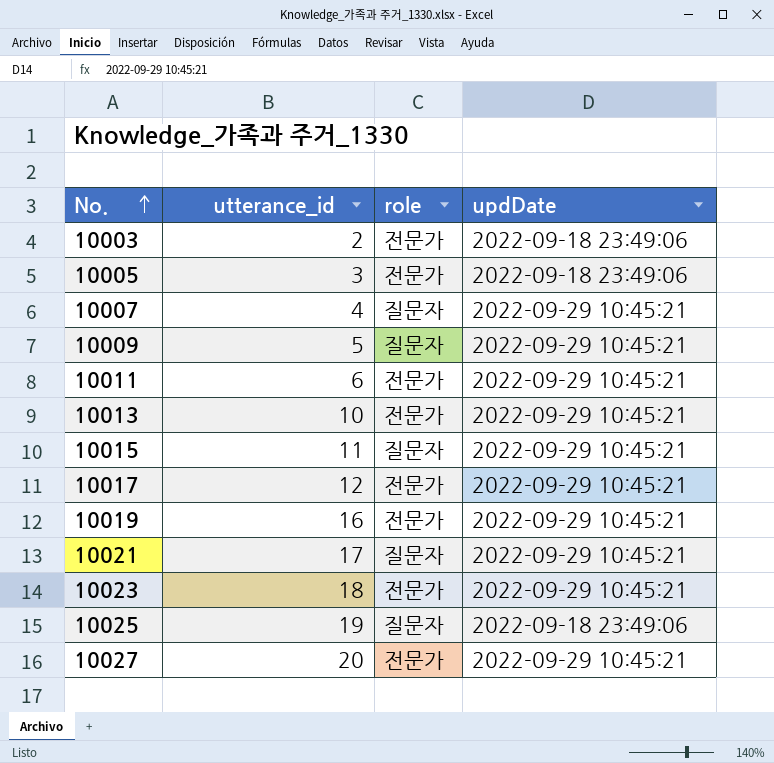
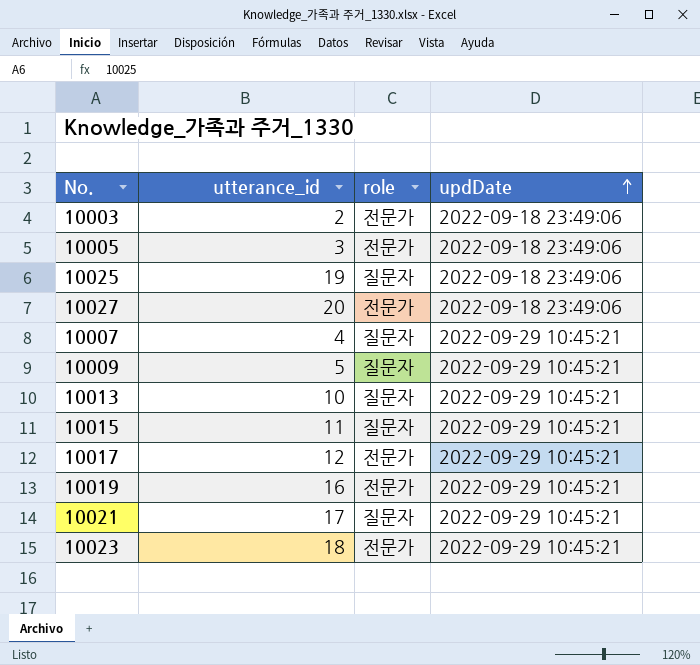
row order: No. ascending -> updDate ascending
row 10011: 6 | 전문가 | 2022-09-29 10:45:21 -> none
10027 | updDate: 2022-09-29 10:45:21 -> 2022-09-18 23:49:06
10013 | role: 전문가 -> 질문자

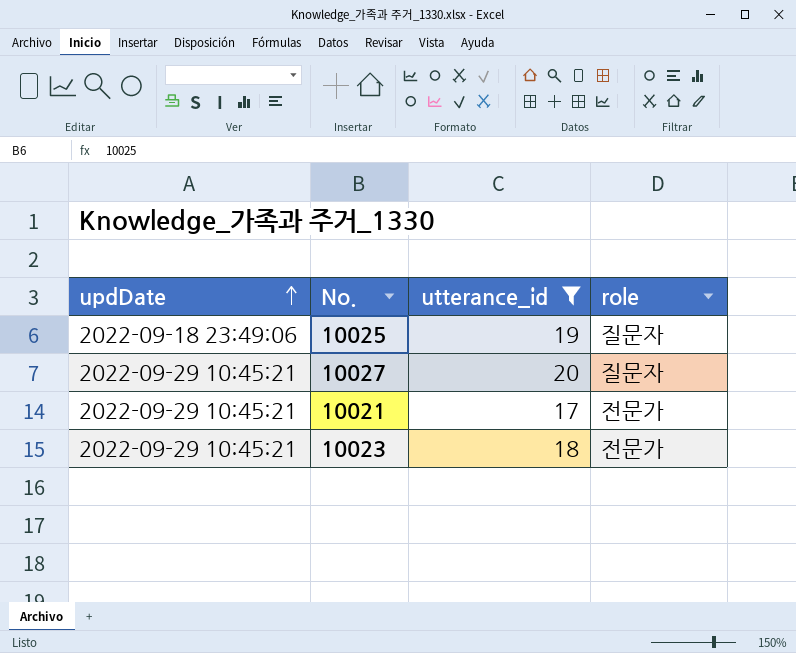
filter: none -> utterance_id >= 17
column updDate | position: 4 -> 1
10027 | updDate: 2022-09-18 23:49:06 -> 2022-09-29 10:45:21
10027 | role: 전문가 -> 질문자
10021 | role: 질문자 -> 전문가

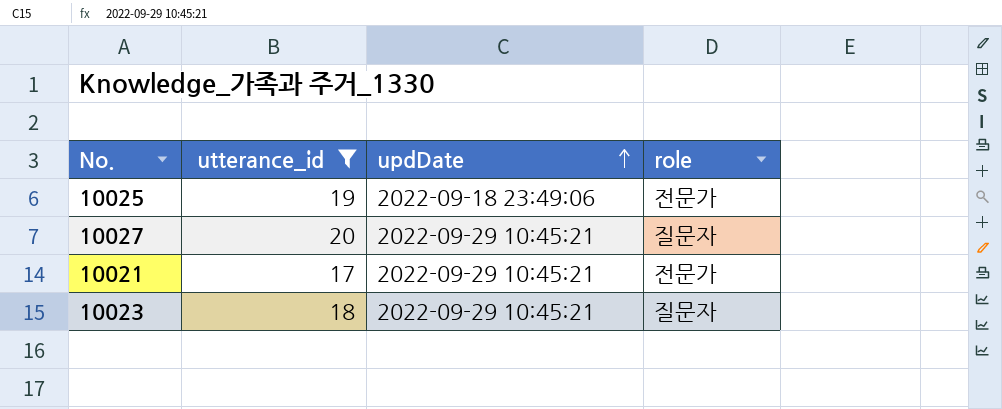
column updDate | position: 1 -> 3
10025 | role: 질문자 -> 전문가
10023 | role: 전문가 -> 질문자

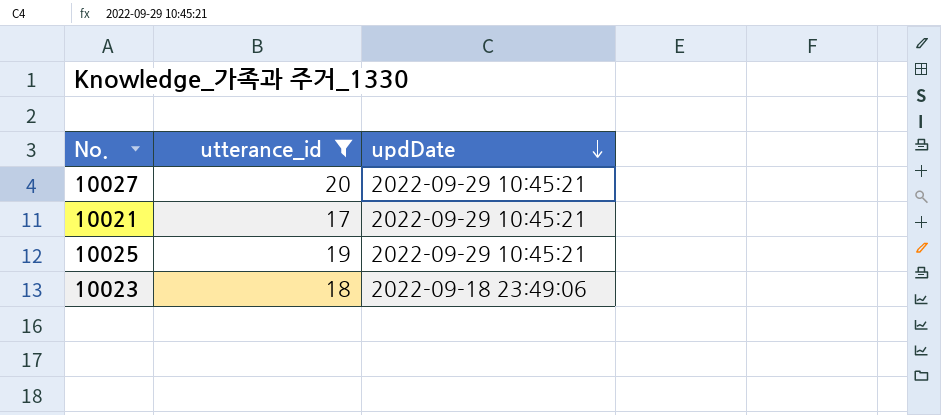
row order: updDate ascending -> updDate descending
column role | position: 4 -> none
10025 | updDate: 2022-09-18 23:49:06 -> 2022-09-29 10:45:21
10023 | updDate: 2022-09-29 10:45:21 -> 2022-09-18 23:49:06

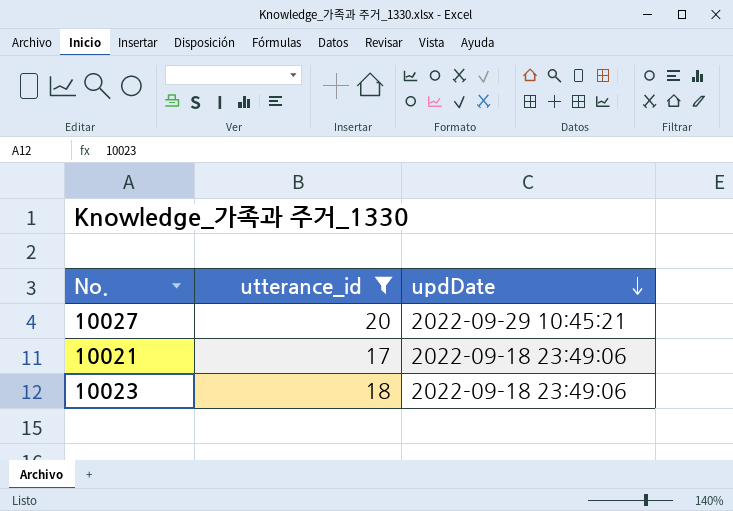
row 10025: 19 | 2022-09-29 10:45:21 -> none
10021 | updDate: 2022-09-29 10:45:21 -> 2022-09-18 23:49:06

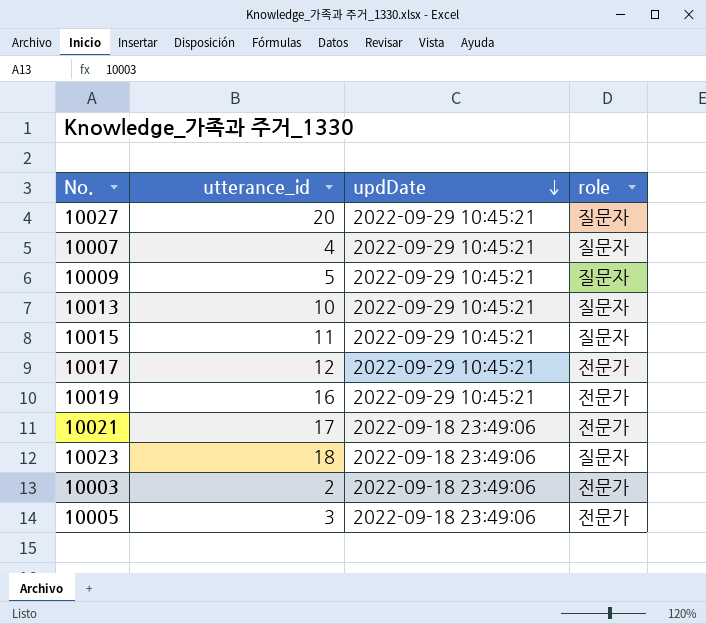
filter: utterance_id >= 17 -> none
column role | position: none -> 4

